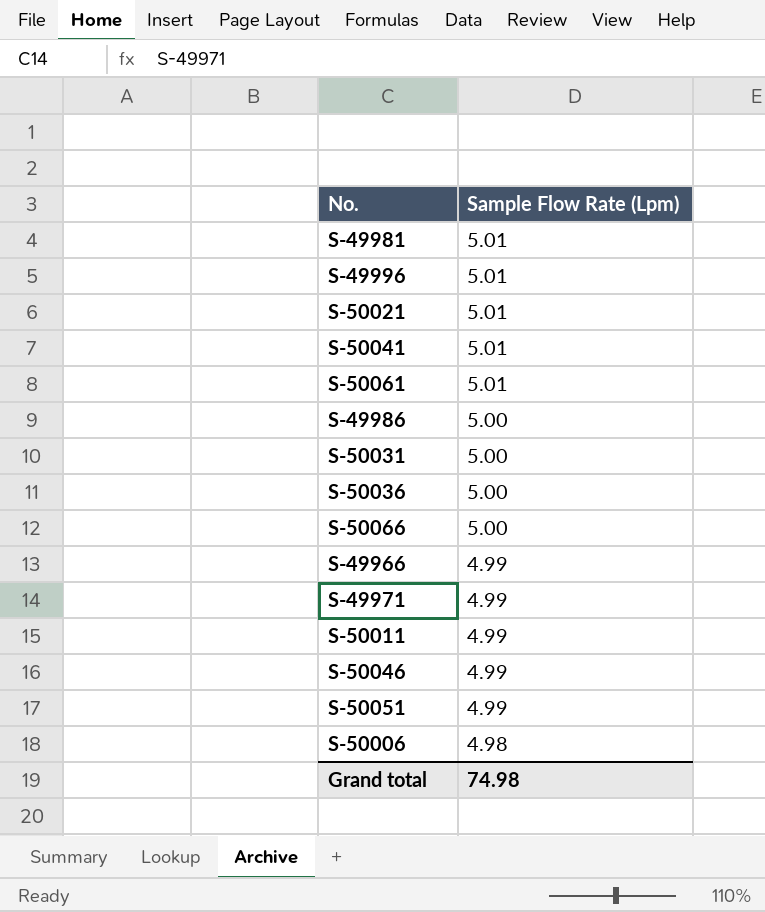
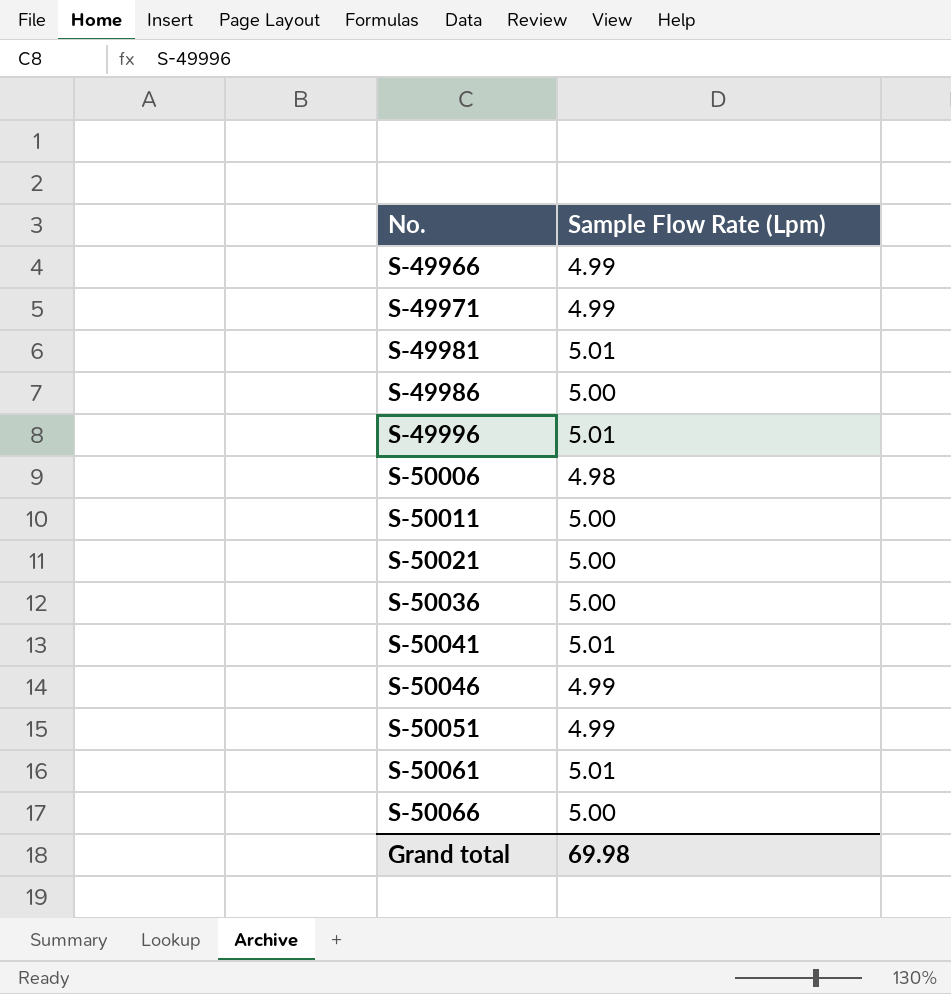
row order: Sample Flow Rate (Lpm) descending -> No. ascending
row S-50031: 5.00 -> none
S-50011 | Sample Flow Rate (Lpm): 4.99 -> 5.00
S-50021 | Sample Flow Rate (Lpm): 5.01 -> 5.00
Grand total | Sample Flow Rate (Lpm): 74.98 -> 69.98

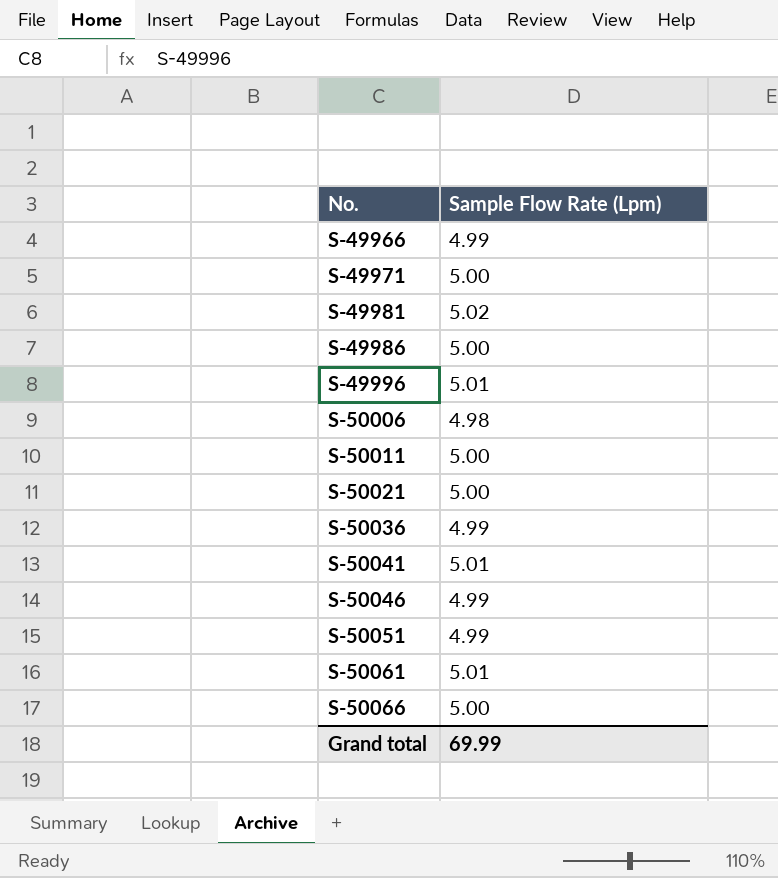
S-49971 | Sample Flow Rate (Lpm): 4.99 -> 5.00
S-49981 | Sample Flow Rate (Lpm): 5.01 -> 5.02
S-50036 | Sample Flow Rate (Lpm): 5.00 -> 4.99
Grand total | Sample Flow Rate (Lpm): 69.98 -> 69.99

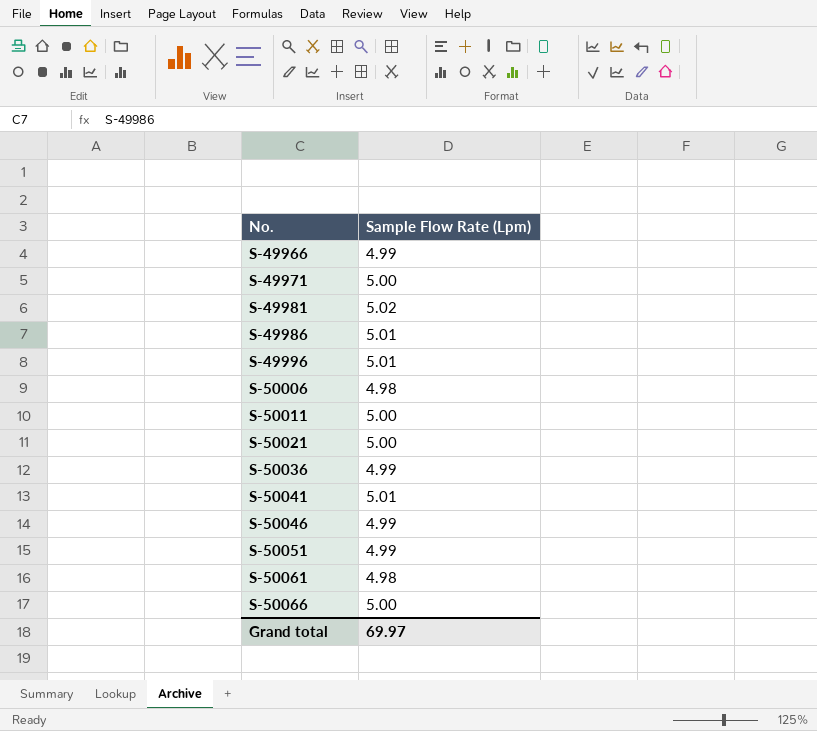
S-49986 | Sample Flow Rate (Lpm): 5.00 -> 5.01
S-50061 | Sample Flow Rate (Lpm): 5.01 -> 4.98
Grand total | Sample Flow Rate (Lpm): 69.99 -> 69.97

